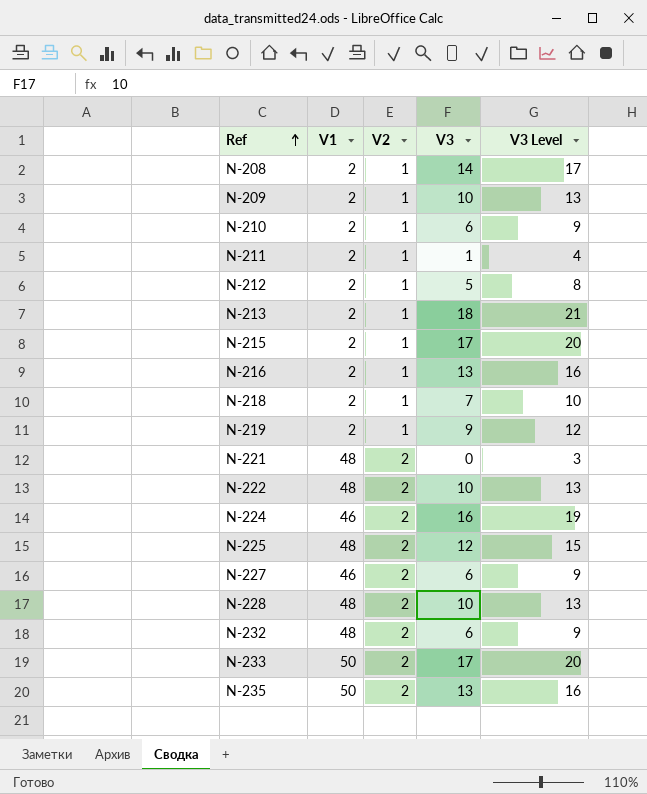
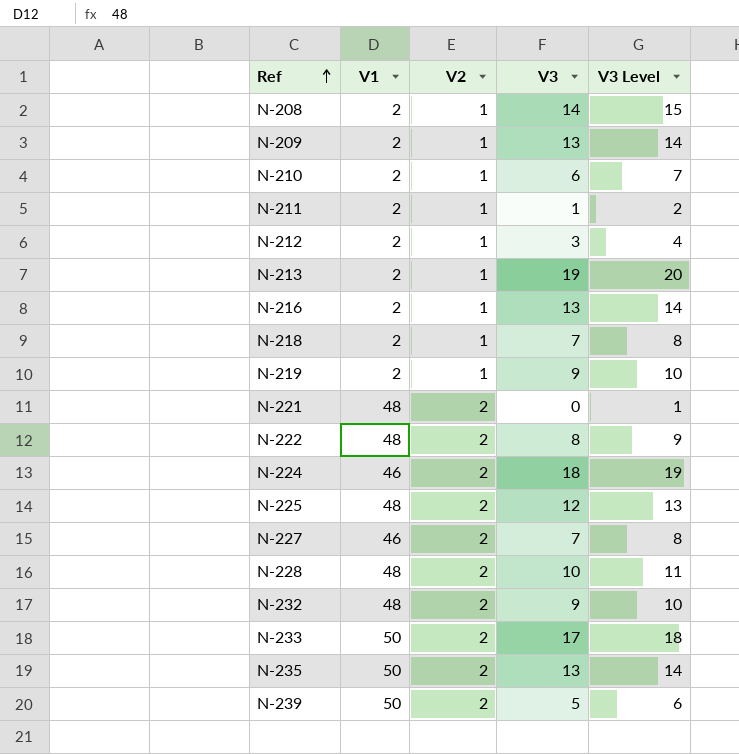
column V3 Level | formula: [V3] + 3 -> [V3] + 1
row N-215: 2 | 1 | 17 | 20 -> none
N-209 | V3: 10 -> 13
N-212 | V3: 5 -> 3
N-213 | V3: 18 -> 19
N-222 | V3: 10 -> 8
N-224 | V3: 16 -> 18
N-227 | V3: 6 -> 7
N-232 | V3: 6 -> 9
row N-239: none -> 50 | 2 | 5 | 6

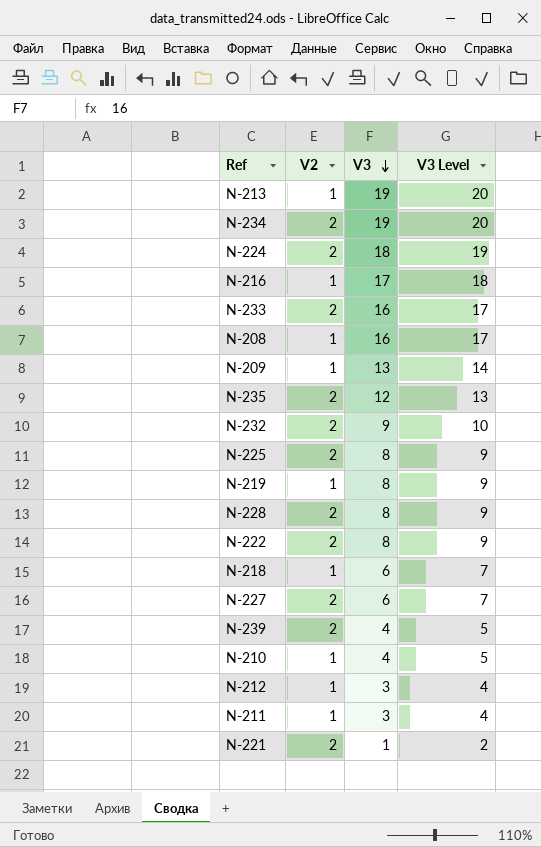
row order: Ref ascending -> V3 descending
column V1 | position: 2 -> none
row N-234: none -> 2 | 19 | 20
N-216 | V3: 13 -> 17
N-216 | V3 Level: 14 -> 18
N-233 | V3: 17 -> 16
N-233 | V3 Level: 18 -> 17
N-208 | V3: 14 -> 16
N-208 | V3 Level: 15 -> 17
N-235 | V3: 13 -> 12
N-235 | V3 Level: 14 -> 13
N-225 | V3: 12 -> 8
N-225 | V3 Level: 13 -> 9
N-219 | V3: 9 -> 8
N-219 | V3 Level: 10 -> 9
N-228 | V3: 10 -> 8
N-228 | V3 Level: 11 -> 9
N-218 | V3: 7 -> 6
N-218 | V3 Level: 8 -> 7
N-227 | V3: 7 -> 6
N-227 | V3 Level: 8 -> 7
N-239 | V3: 5 -> 4
N-239 | V3 Level: 6 -> 5
N-210 | V3: 6 -> 4
N-210 | V3 Level: 7 -> 5
N-211 | V3: 1 -> 3
N-211 | V3 Level: 2 -> 4
N-221 | V3: 0 -> 1
N-221 | V3 Level: 1 -> 2

